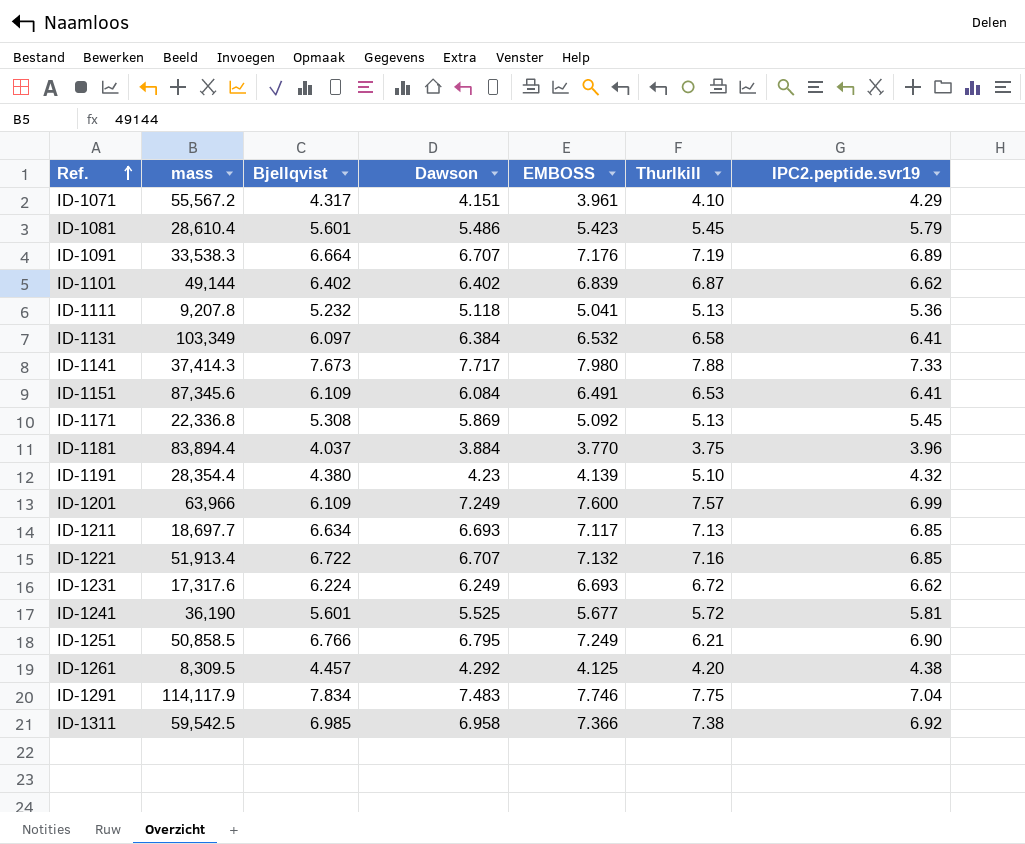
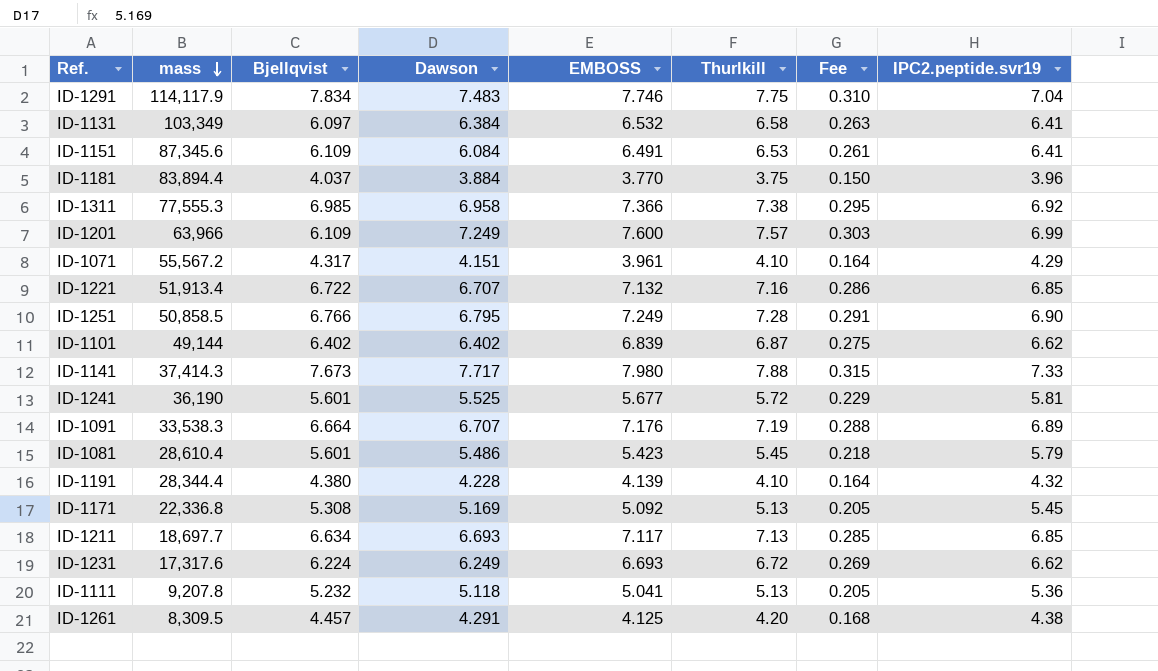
row order: Ref. ascending -> mass descending
column Fee | formula: none -> [Thurlkill] * 0.04
ID-1311 | mass: 59,542.5 -> 77,555.3
ID-1251 | Thurlkill: 6.21 -> 7.28
ID-1191 | mass: 28,354.4 -> 28,344.4
ID-1191 | Dawson: 4.23 -> 4.228
ID-1191 | Thurlkill: 5.10 -> 4.10
ID-1171 | Dawson: 5.869 -> 5.169
ID-1261 | Dawson: 4.292 -> 4.291

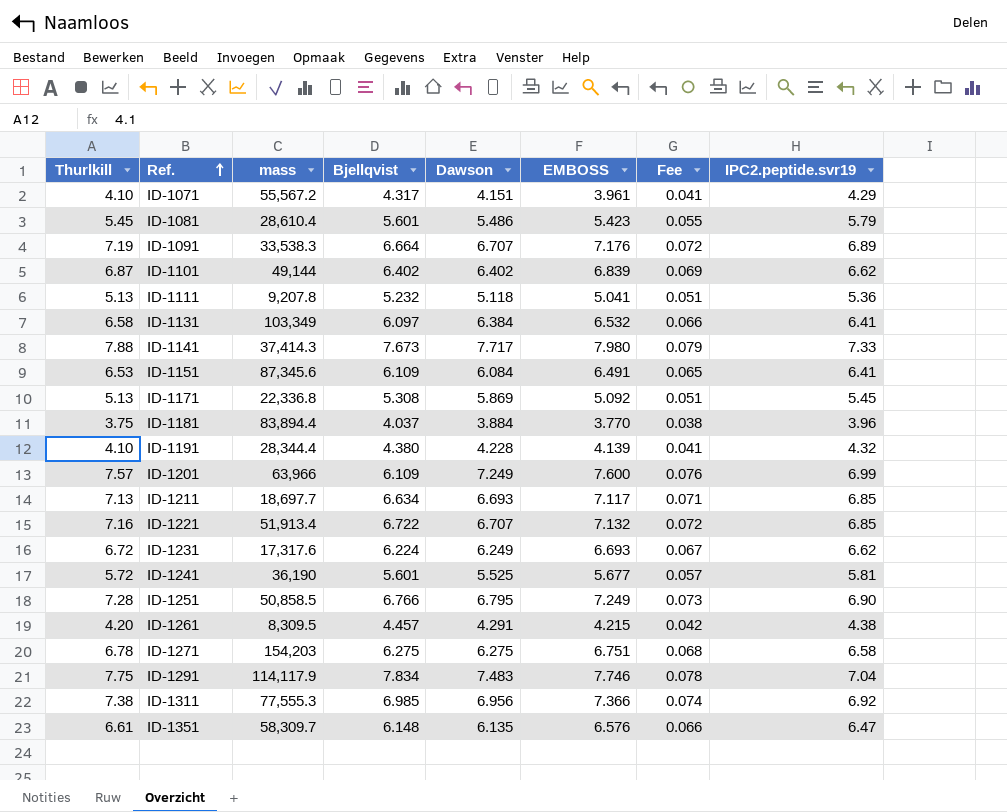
row order: mass descending -> Ref. ascending
column Thurlkill | position: 6 -> 1
column Fee | formula: [Thurlkill] * 0.04 -> [Thurlkill] * 0.01
ID-1171 | Dawson: 5.169 -> 5.869
ID-1261 | EMBOSS: 4.125 -> 4.215
row ID-1271: none -> 6.78 | 154,203 | 6.275 | 6.275 | 6.751 | 0.068 | 6.58
ID-1311 | Dawson: 6.958 -> 6.956
row ID-1351: none -> 6.61 | 58,309.7 | 6.148 | 6.135 | 6.576 | 0.066 | 6.47

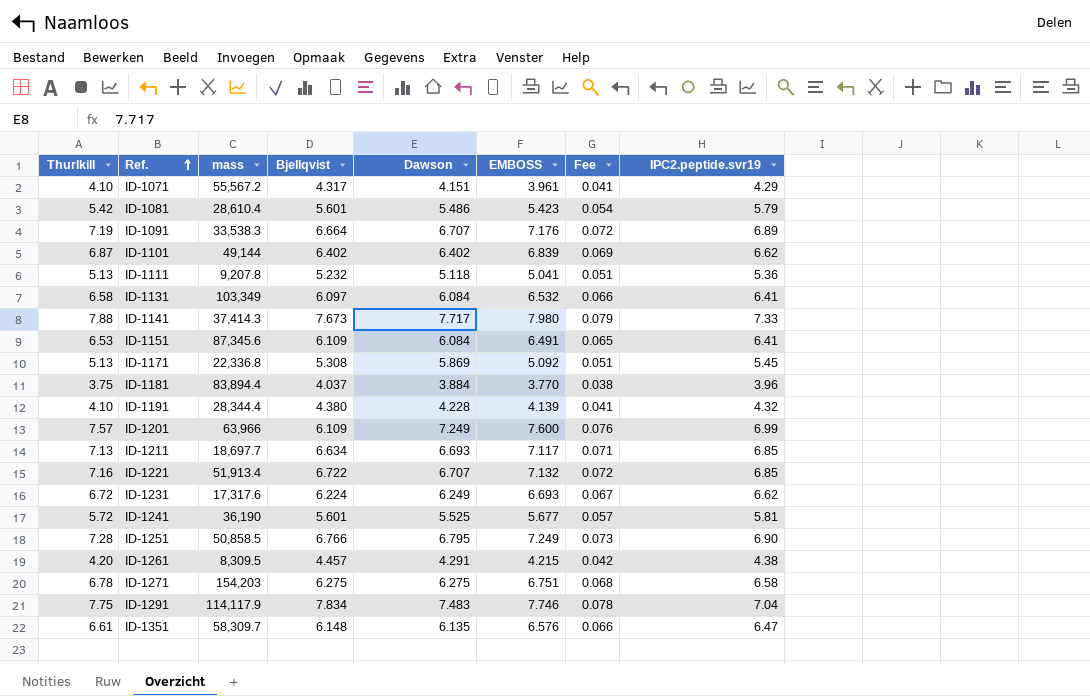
row ID-1311: 7.38 | 77,555.3 | 6.985 | 6.956 | 7.366 | 0.074 | 6.92 -> none
ID-1081 | Thurlkill: 5.45 -> 5.42
ID-1081 | Fee: 0.055 -> 0.054
ID-1131 | Dawson: 6.384 -> 6.084

